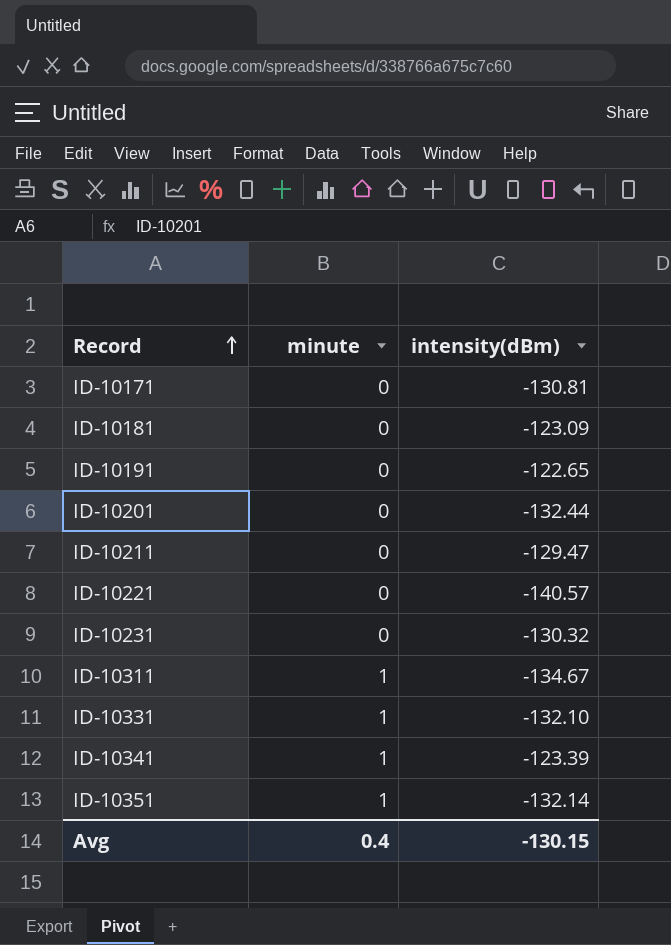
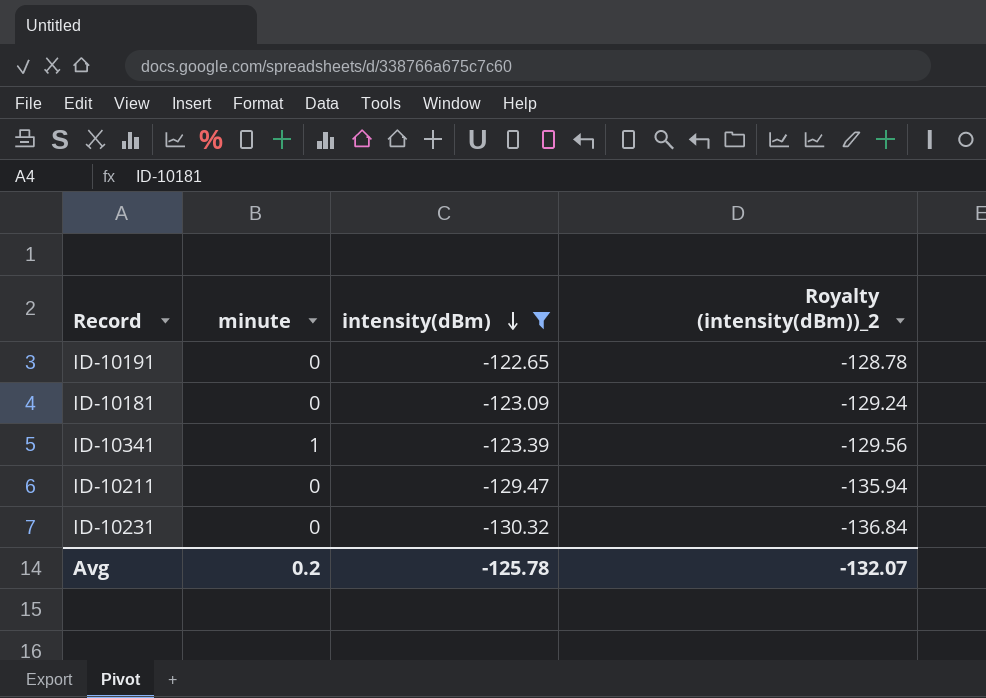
filter: none -> intensity(dBm) >= -130.32
row order: Record ascending -> intensity(dBm) descending
column Royalty (intensity(dBm))_2 | formula: none -> [intensity(dBm)] * 1.05
Avg | minute: 0.4 -> 0.2
Avg | intensity(dBm): -130.15 -> -125.78

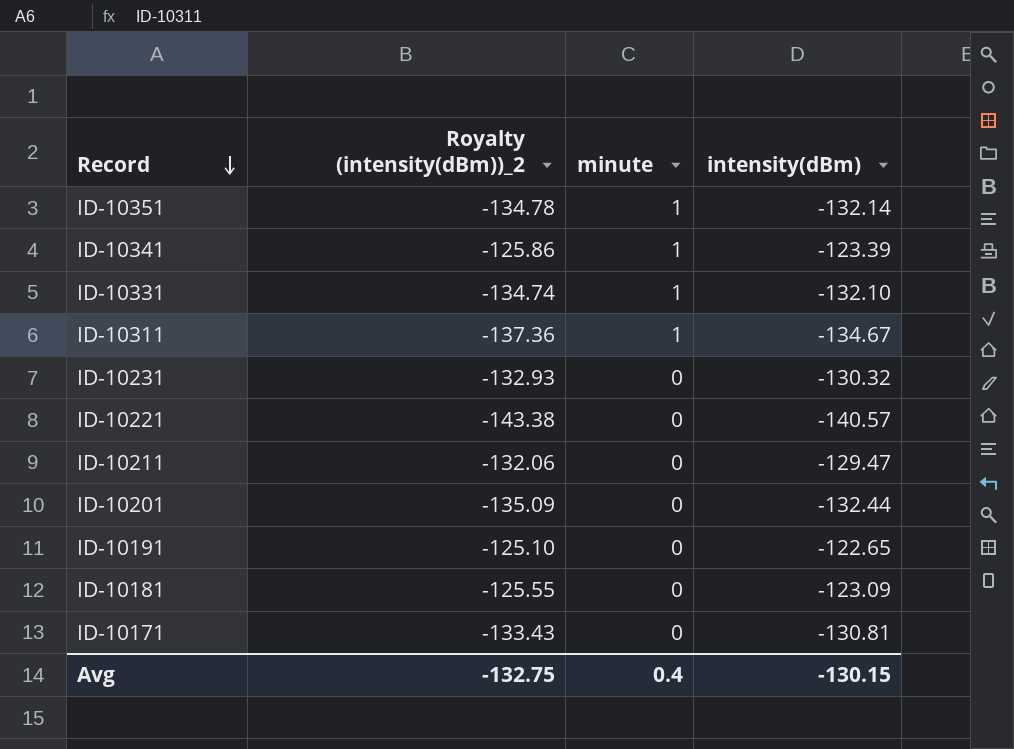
filter: intensity(dBm) >= -130.32 -> none
row order: intensity(dBm) descending -> Record descending
column Royalty (intensity(dBm))_2 | formula: [intensity(dBm)] * 1.05 -> [intensity(dBm)] * 1.02
column Royalty (intensity(dBm))_2 | position: 4 -> 2
Avg | Royalty (intensity(dBm))_2: -132.07 -> -132.75
Avg | minute: 0.2 -> 0.4
Avg | intensity(dBm): -125.78 -> -130.15

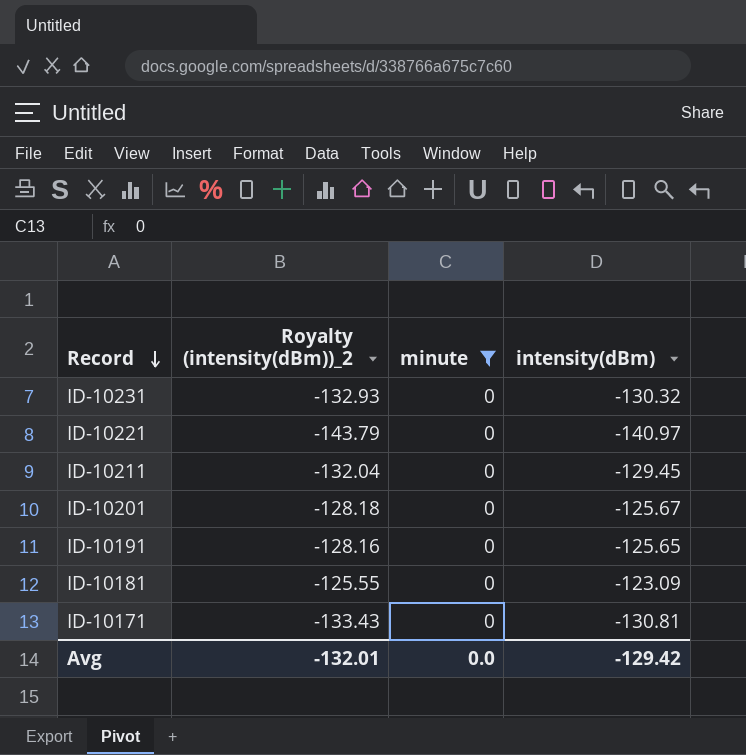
filter: none -> minute = 0
ID-10221 | Royalty (intensity(dBm))_2: -143.38 -> -143.79
ID-10221 | intensity(dBm): -140.57 -> -140.97
ID-10211 | Royalty (intensity(dBm))_2: -132.06 -> -132.04
ID-10211 | intensity(dBm): -129.47 -> -129.45
ID-10201 | Royalty (intensity(dBm))_2: -135.09 -> -128.18
ID-10201 | intensity(dBm): -132.44 -> -125.67
ID-10191 | Royalty (intensity(dBm))_2: -125.10 -> -128.16
ID-10191 | intensity(dBm): -122.65 -> -125.65
Avg | Royalty (intensity(dBm))_2: -132.75 -> -132.01
Avg | minute: 0.4 -> 0.0
Avg | intensity(dBm): -130.15 -> -129.42

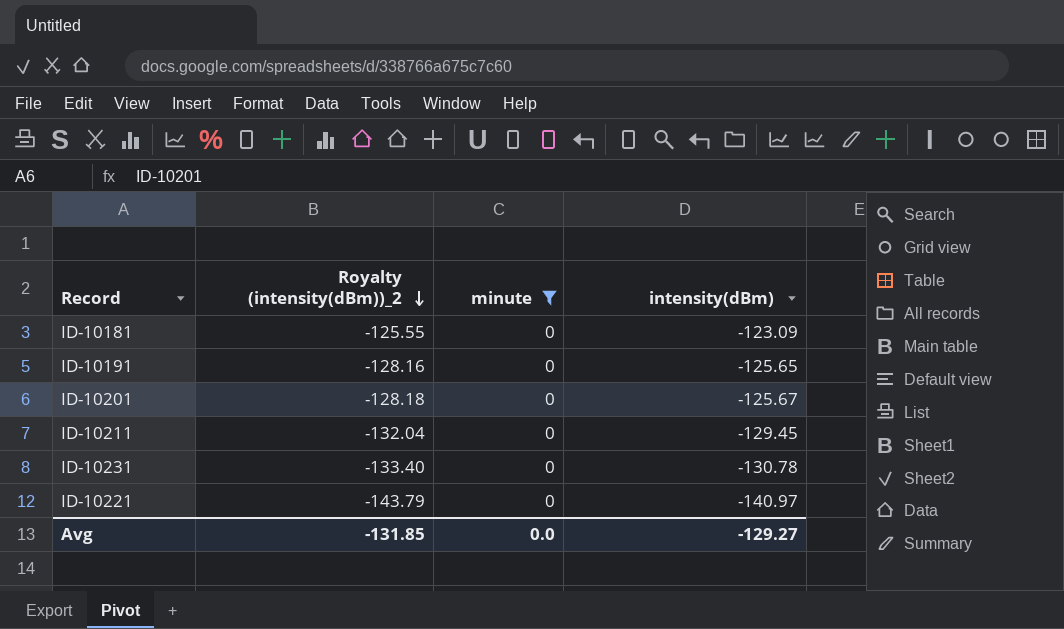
row order: Record descending -> Royalty (intensity(dBm))_2 descending
row ID-10171: -133.43 | 0 | -130.81 -> none
ID-10231 | Royalty (intensity(dBm))_2: -132.93 -> -133.40
ID-10231 | intensity(dBm): -130.32 -> -130.78
Avg | Royalty (intensity(dBm))_2: -132.01 -> -131.85
Avg | intensity(dBm): -129.42 -> -129.27

